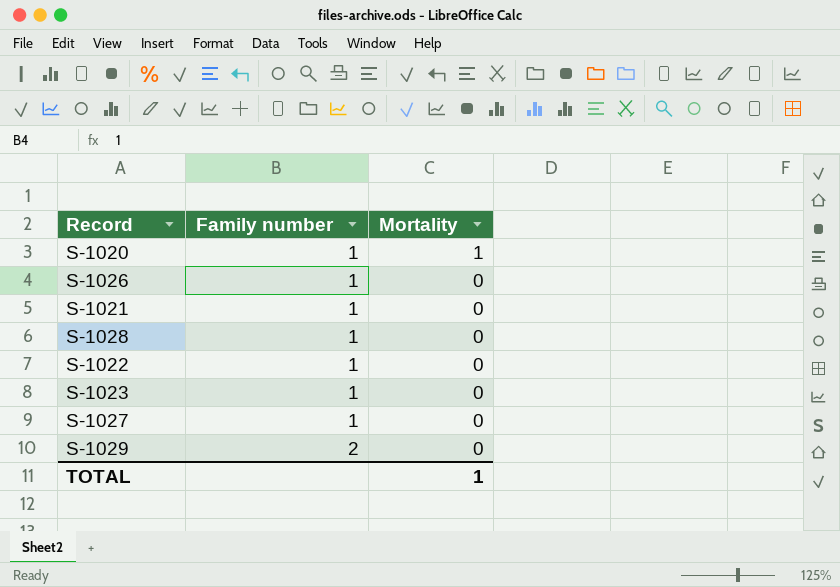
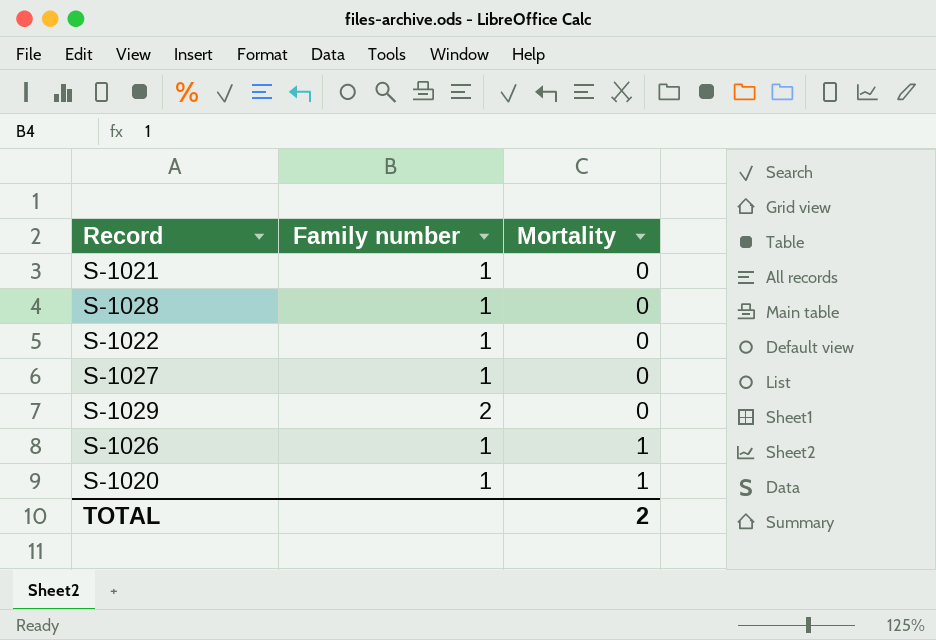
row order: Family number ascending -> Mortality ascending
row S-1023: 1 | 0 -> none
S-1026 | Mortality: 0 -> 1
TOTAL | Mortality: 1 -> 2

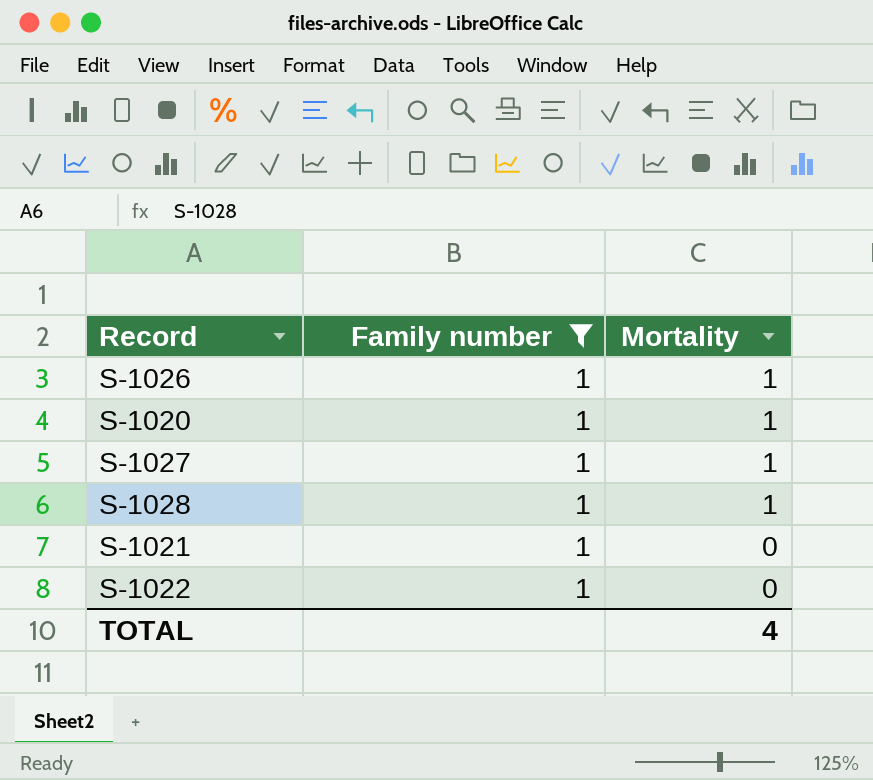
filter: none -> Family number = 1
row order: Mortality ascending -> Mortality descending
S-1027 | Mortality: 0 -> 1
S-1028 | Mortality: 0 -> 1
TOTAL | Mortality: 2 -> 4

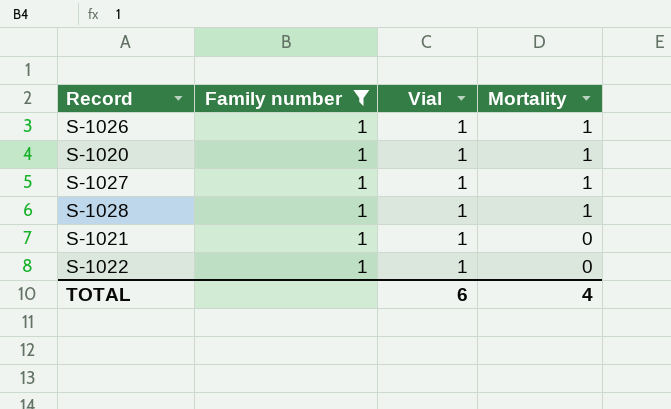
column Vial | position: none -> 3

